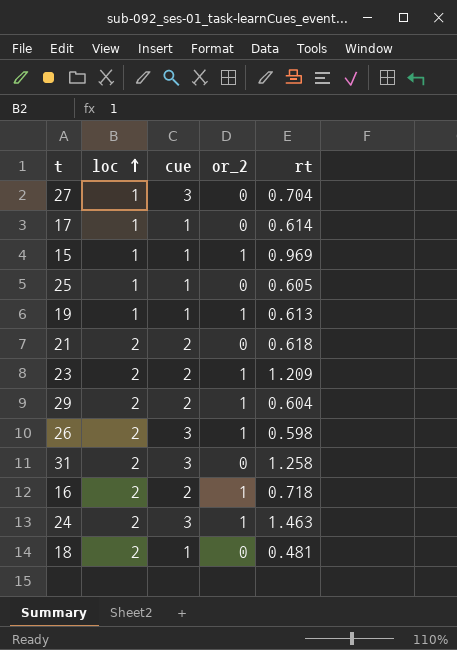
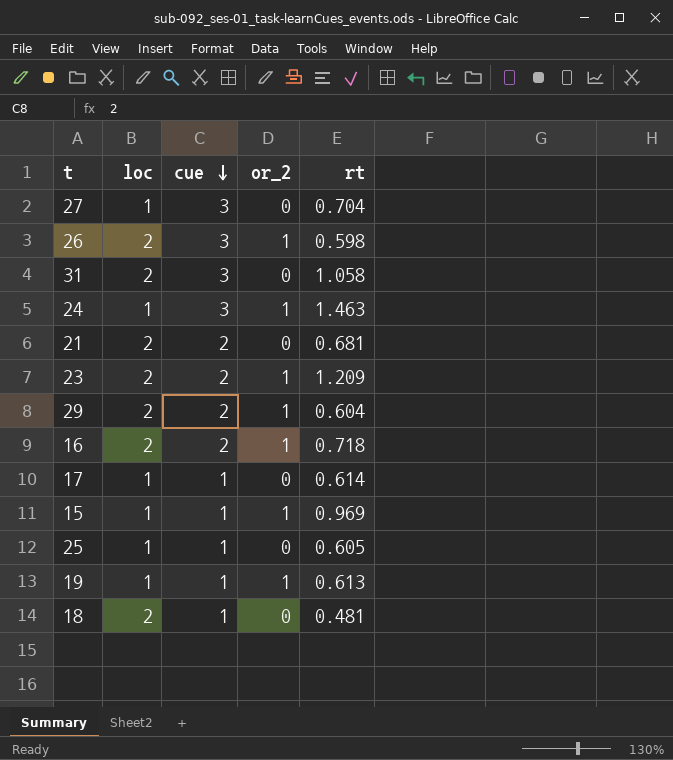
row order: loc ascending -> cue descending
31 | rt: 1.258 -> 1.058
24 | loc: 2 -> 1
21 | rt: 0.618 -> 0.681

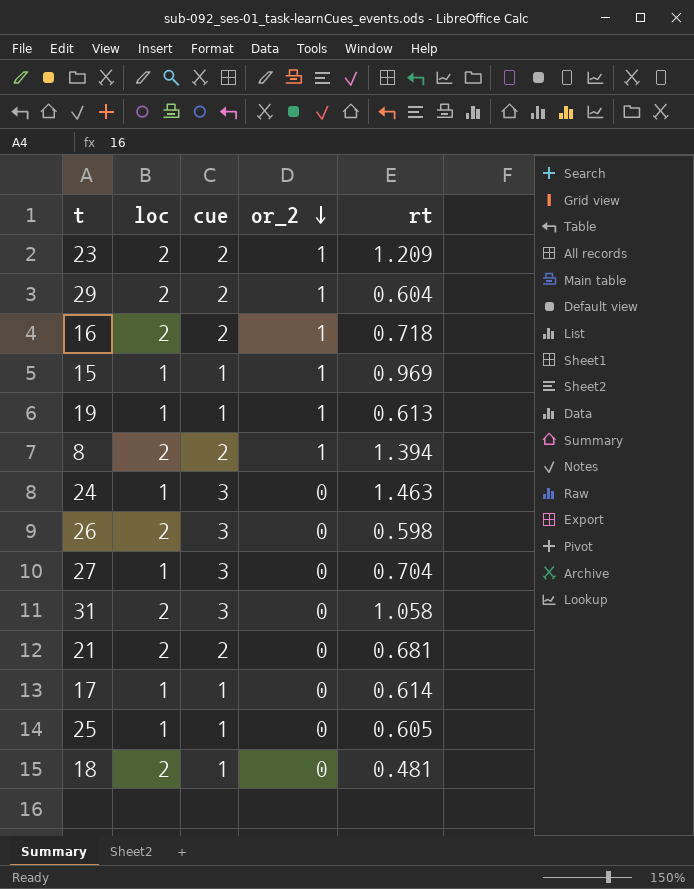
row order: cue descending -> or_2 descending
row 8: none -> 2 | 2 | 1 | 1.394
24 | or_2: 1 -> 0
26 | or_2: 1 -> 0

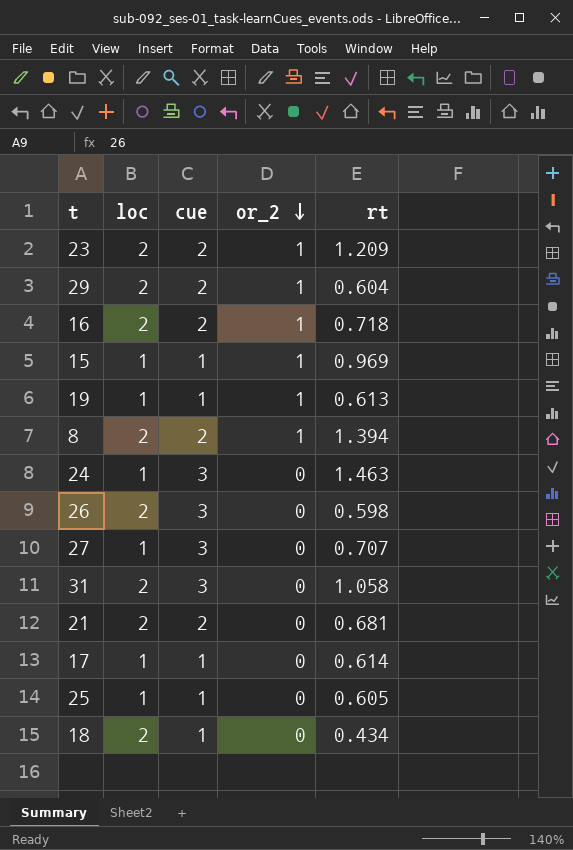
27 | rt: 0.704 -> 0.707
18 | rt: 0.481 -> 0.434

